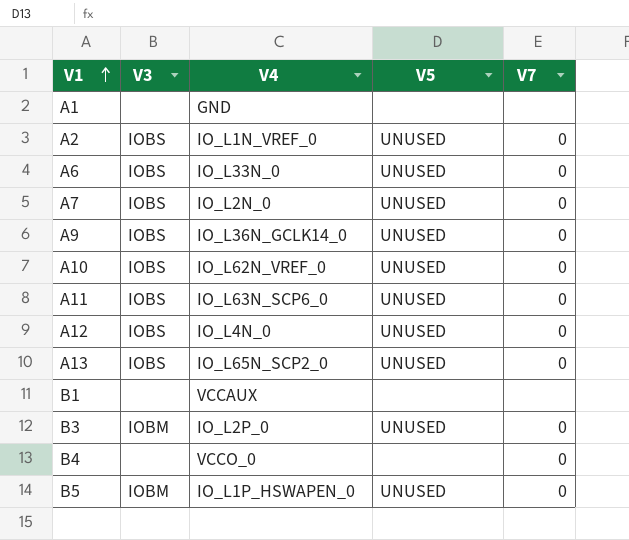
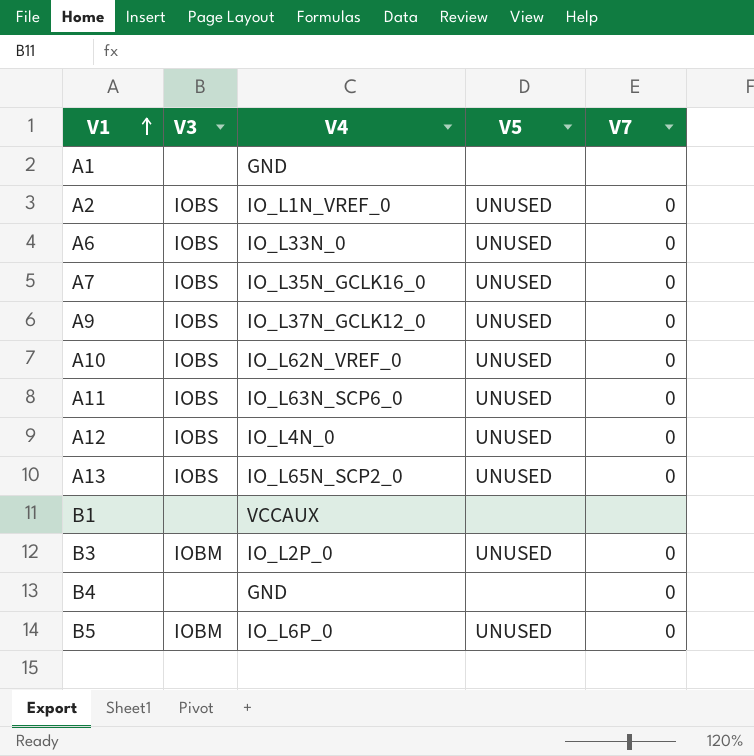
A7 | V4: IO_L2N_0 -> IO_L35N_GCLK16_0
A9 | V4: IO_L36N_GCLK14_0 -> IO_L37N_GCLK12_0
B4 | V4: VCCO_0 -> GND
B5 | V4: IO_L1P_HSWAPEN_0 -> IO_L6P_0

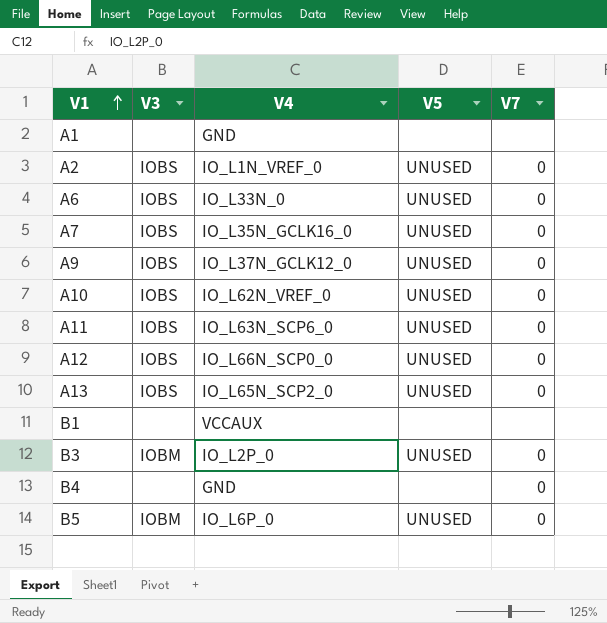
A12 | V4: IO_L4N_0 -> IO_L66N_SCP0_0

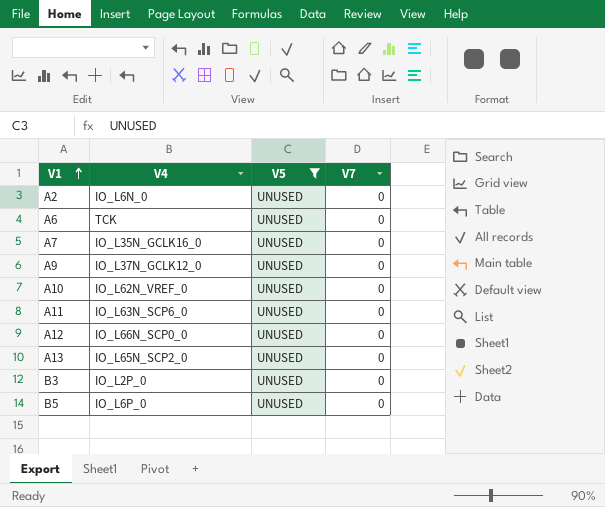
filter: none -> V5 = UNUSED
column V3 | position: 2 -> none
A2 | V4: IO_L1N_VREF_0 -> IO_L6N_0
A6 | V4: IO_L33N_0 -> TCK

